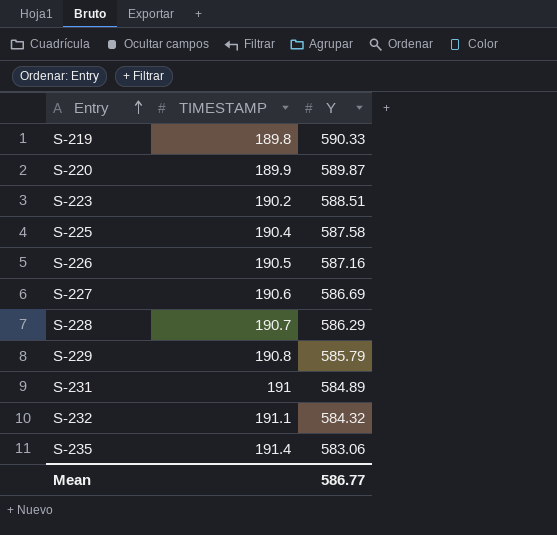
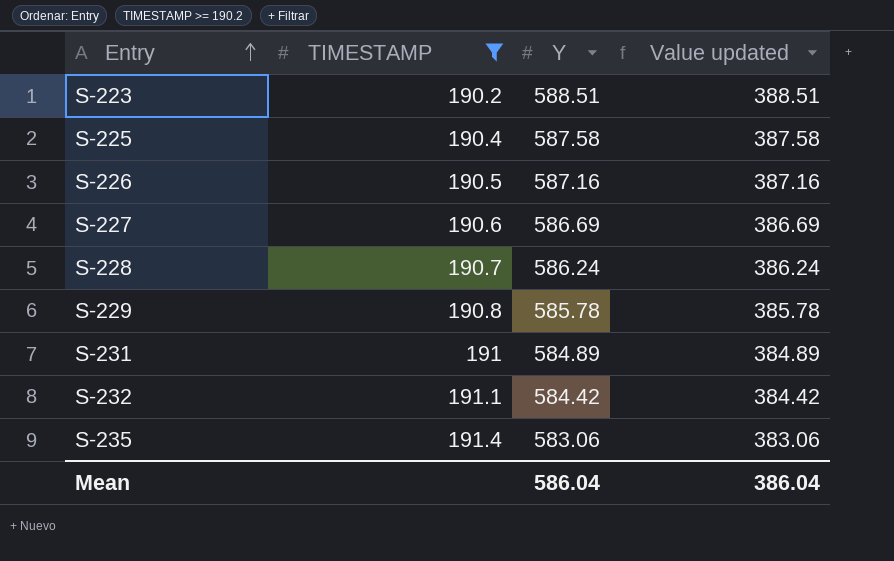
filter: none -> TIMESTAMP >= 190.2
column Value updated | formula: none -> [Y] - 200
S-228 | Y: 586.29 -> 586.24
S-229 | Y: 585.79 -> 585.78
S-232 | Y: 584.32 -> 584.42
Mean | Y: 586.77 -> 586.04

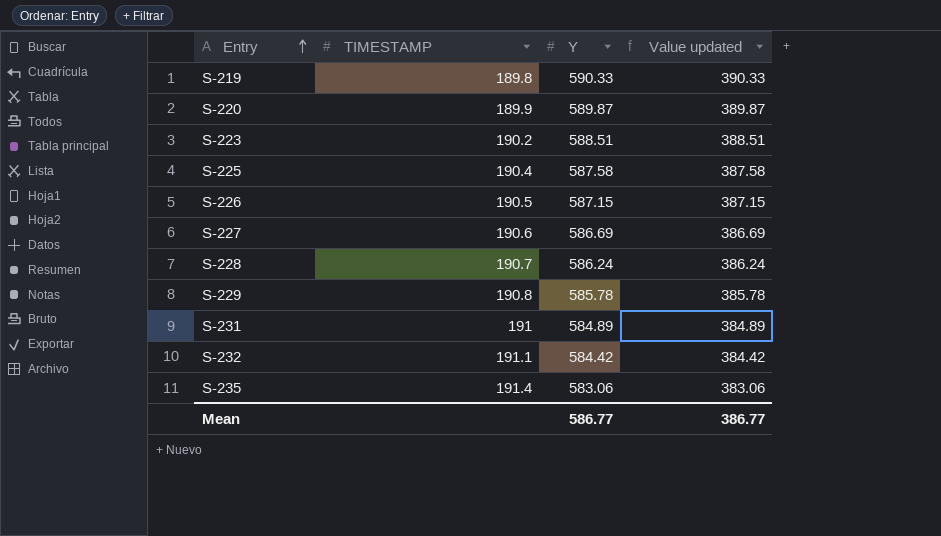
filter: TIMESTAMP >= 190.2 -> none
S-226 | Y: 587.16 -> 587.15
S-226 | Value updated: 387.16 -> 387.15
Mean | Y: 586.04 -> 586.77
Mean | Value updated: 386.04 -> 386.77

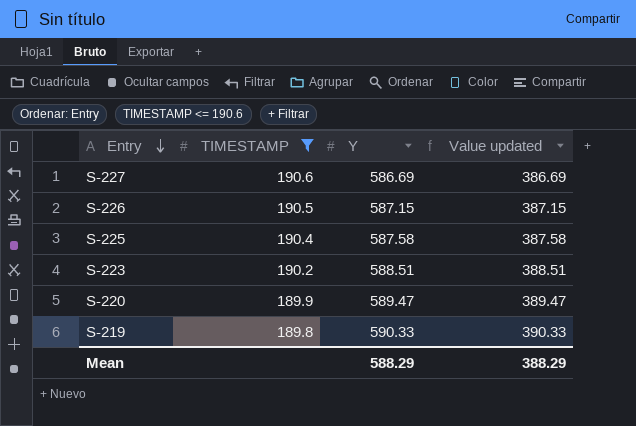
filter: none -> TIMESTAMP <= 190.6
row order: Entry ascending -> Entry descending
S-220 | Y: 589.87 -> 589.47
S-220 | Value updated: 389.87 -> 389.47
Mean | Y: 586.77 -> 588.29
Mean | Value updated: 386.77 -> 388.29

